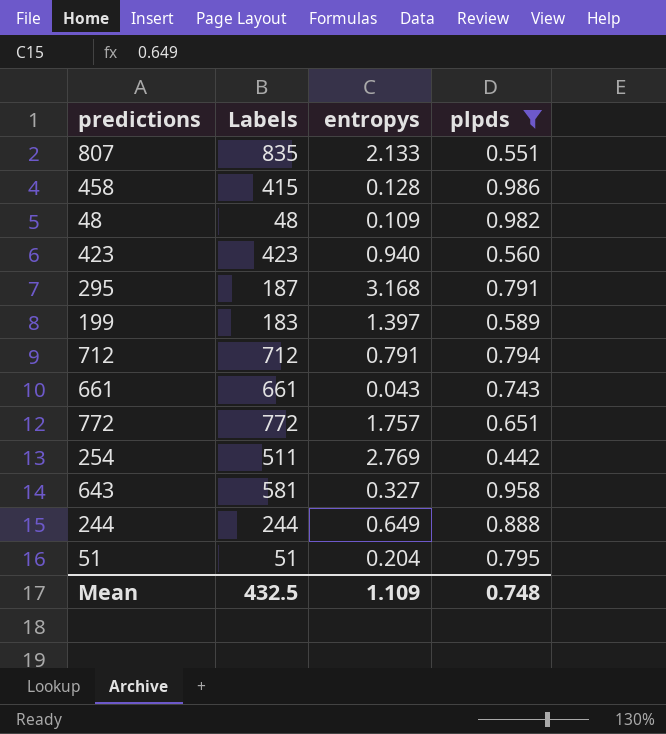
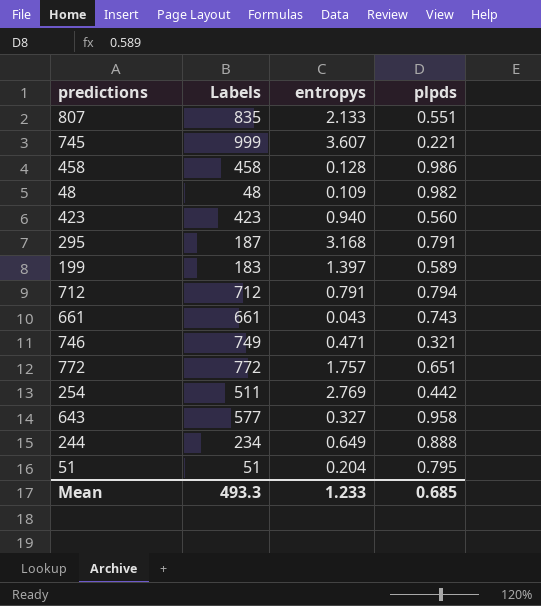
filter: plpds >= 0.442 -> none
458 | Labels: 415 -> 458
643 | Labels: 581 -> 577
244 | Labels: 244 -> 234
Mean | Labels: 432.5 -> 493.3
Mean | entropys: 1.109 -> 1.233
Mean | plpds: 0.748 -> 0.685

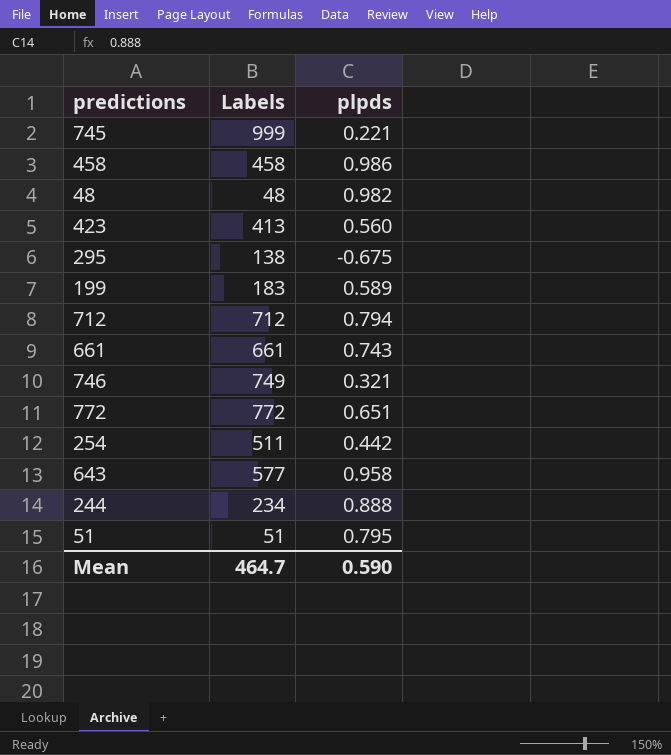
column entropys | position: 3 -> none
row 807: 835 | 2.133 | 0.551 -> none
423 | Labels: 423 -> 413
295 | Labels: 187 -> 138
295 | plpds: 0.791 -> -0.675
Mean | Labels: 493.3 -> 464.7
Mean | plpds: 0.685 -> 0.590

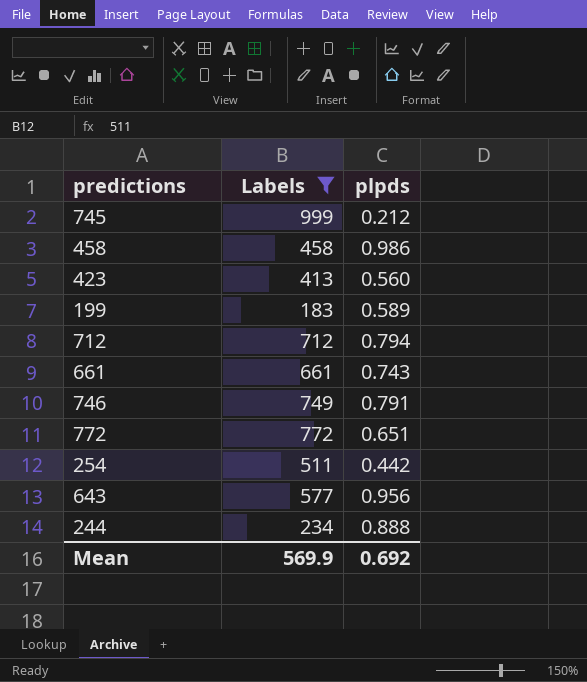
filter: none -> Labels >= 183
745 | plpds: 0.221 -> 0.212
746 | plpds: 0.321 -> 0.791
643 | plpds: 0.958 -> 0.956
Mean | Labels: 464.7 -> 569.9
Mean | plpds: 0.590 -> 0.692

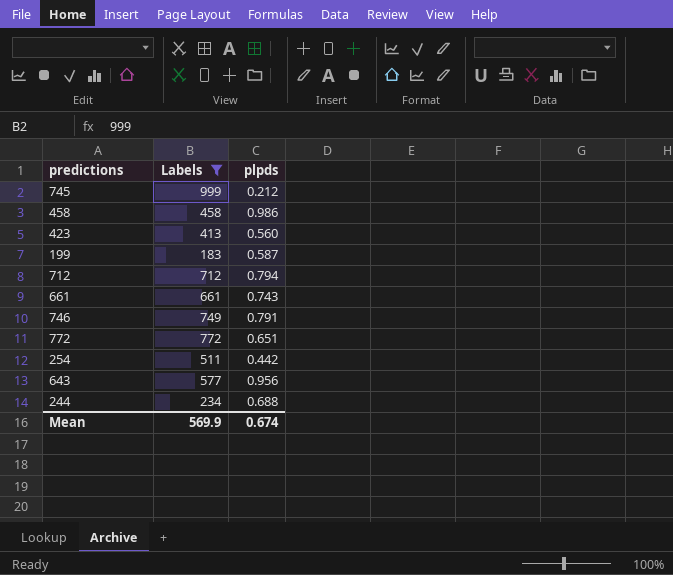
199 | plpds: 0.589 -> 0.587
244 | plpds: 0.888 -> 0.688
Mean | plpds: 0.692 -> 0.674

